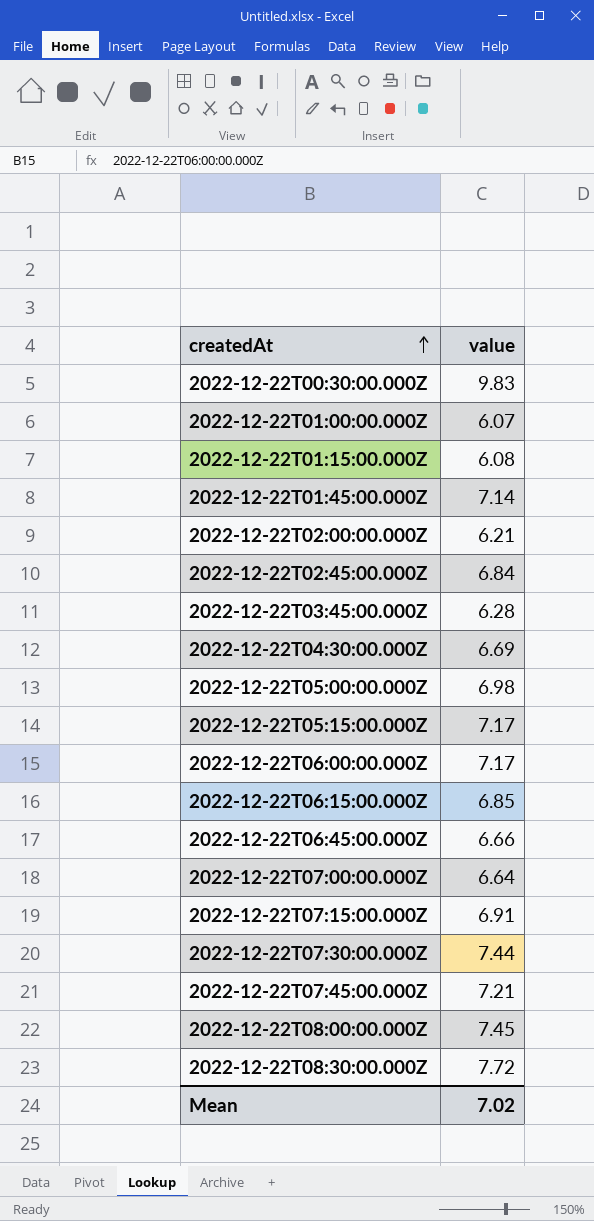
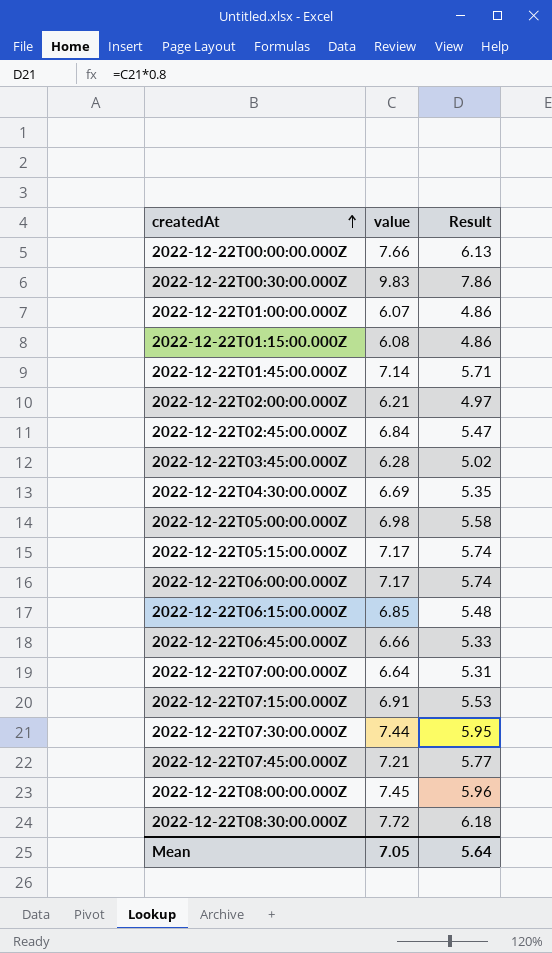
column Result | formula: none -> [value] * 0.8
row 2022-12-22T00:00:00.000Z: none -> 7.66 | 6.13
Mean | value: 7.02 -> 7.05

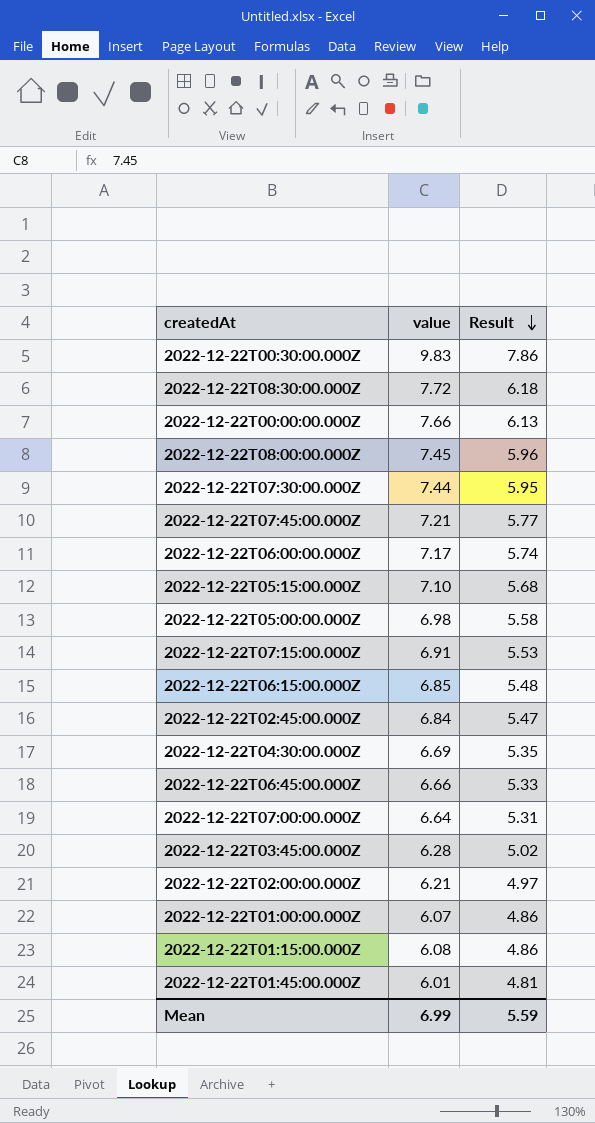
row order: createdAt ascending -> Result descending
2022-12-22T05:15:00.000Z | value: 7.17 -> 7.10
2022-12-22T05:15:00.000Z | Result: 5.74 -> 5.68
2022-12-22T01:45:00.000Z | value: 7.14 -> 6.01
2022-12-22T01:45:00.000Z | Result: 5.71 -> 4.81
Mean | value: 7.05 -> 6.99
Mean | Result: 5.64 -> 5.59

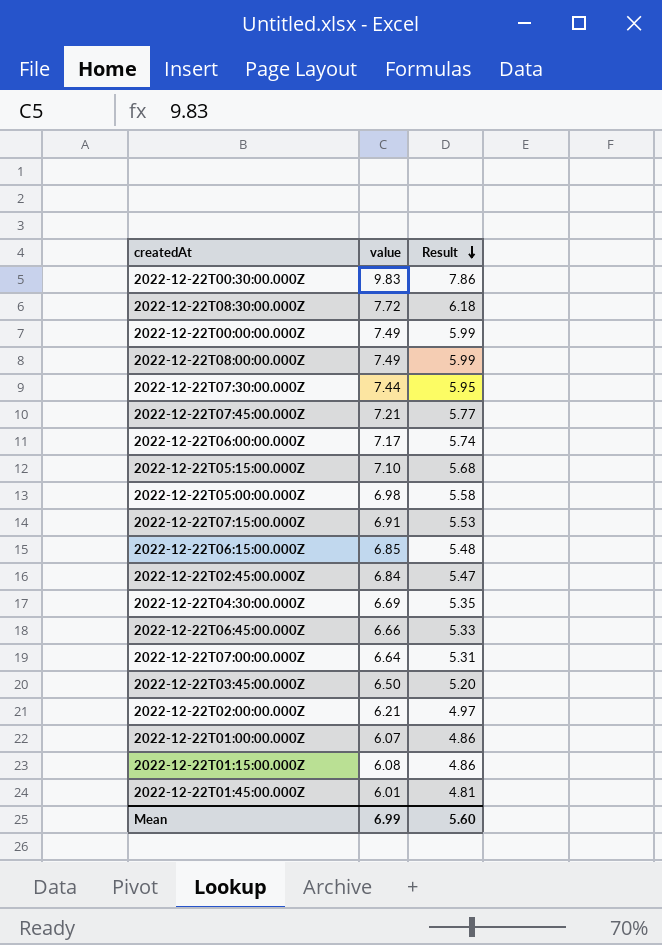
2022-12-22T00:00:00.000Z | value: 7.66 -> 7.49
2022-12-22T00:00:00.000Z | Result: 6.13 -> 5.99
2022-12-22T08:00:00.000Z | value: 7.45 -> 7.49
2022-12-22T08:00:00.000Z | Result: 5.96 -> 5.99
2022-12-22T03:45:00.000Z | value: 6.28 -> 6.50
2022-12-22T03:45:00.000Z | Result: 5.02 -> 5.20
Mean | Result: 5.59 -> 5.60

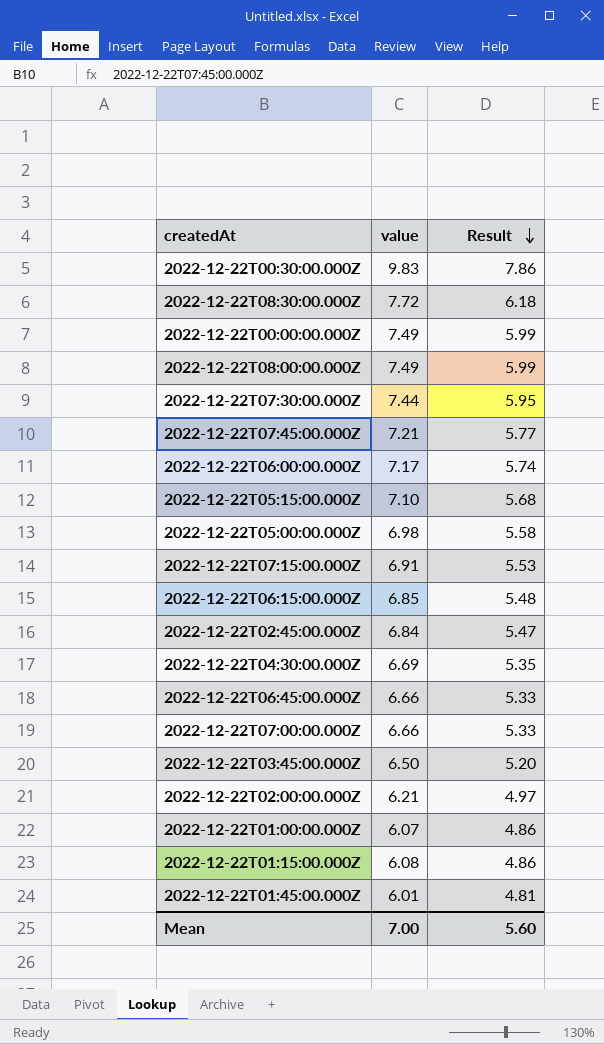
2022-12-22T07:00:00.000Z | value: 6.64 -> 6.66
2022-12-22T07:00:00.000Z | Result: 5.31 -> 5.33
Mean | value: 6.99 -> 7.00

